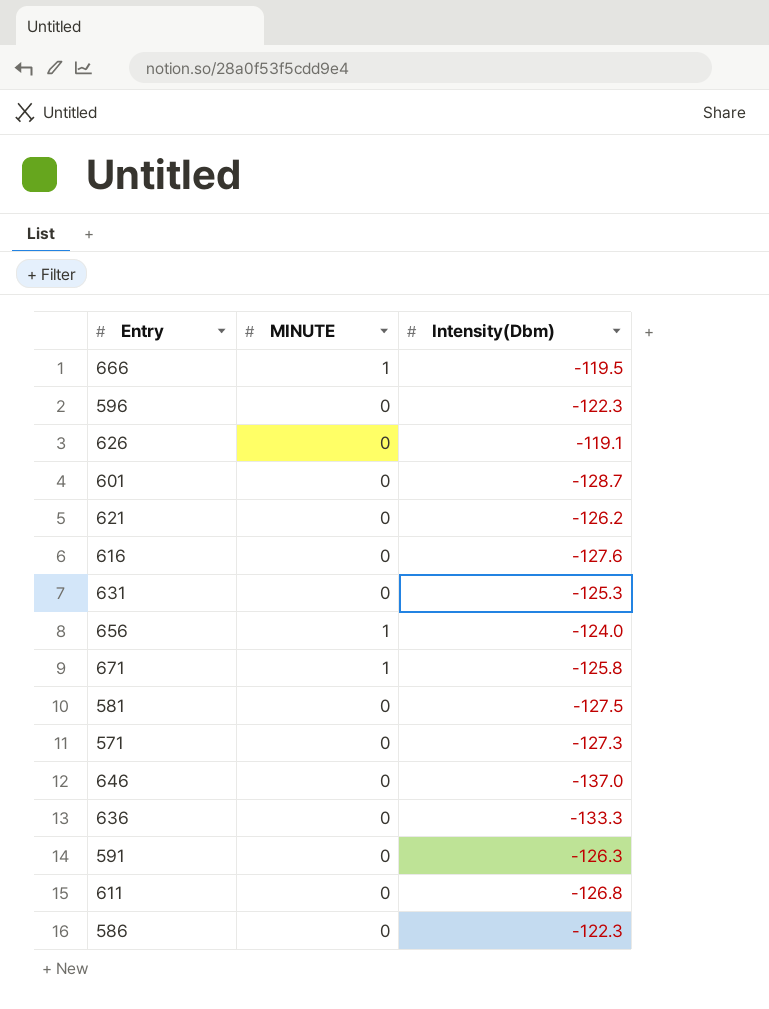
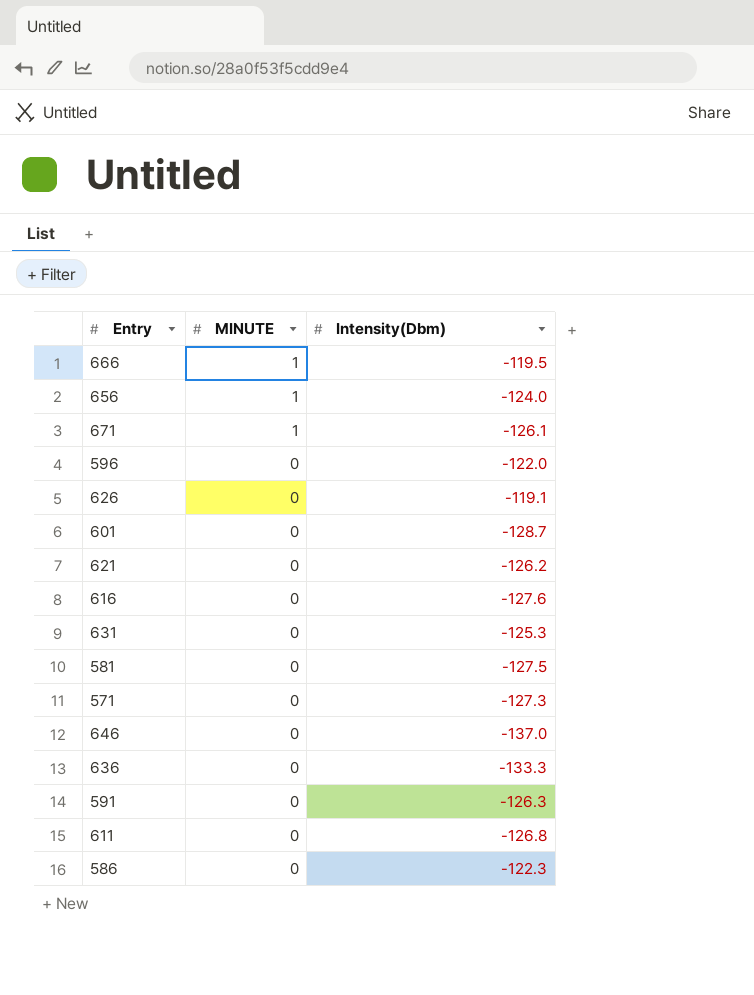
row order: none -> MINUTE descending
671 | Intensity(Dbm): -125.8 -> -126.1
596 | Intensity(Dbm): -122.3 -> -122.0

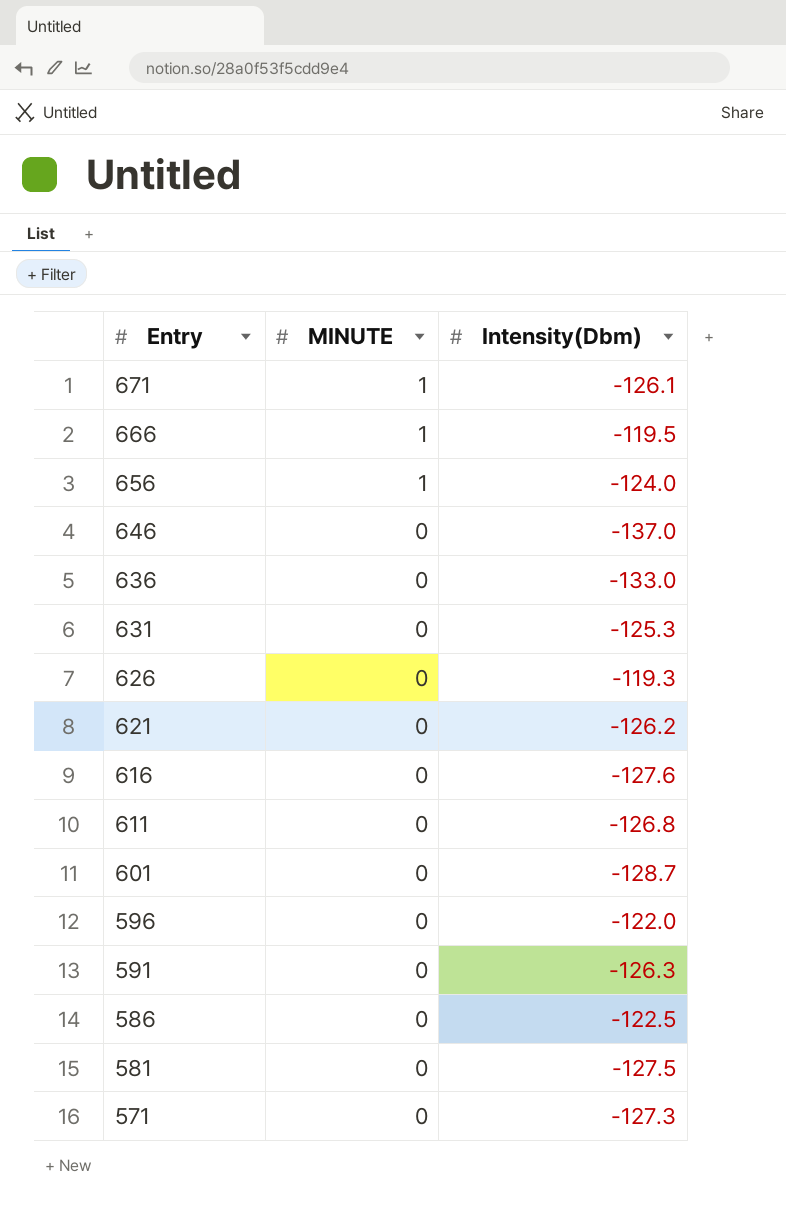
row order: MINUTE descending -> Entry descending
636 | Intensity(Dbm): -133.3 -> -133.0
626 | Intensity(Dbm): -119.1 -> -119.3
586 | Intensity(Dbm): -122.3 -> -122.5

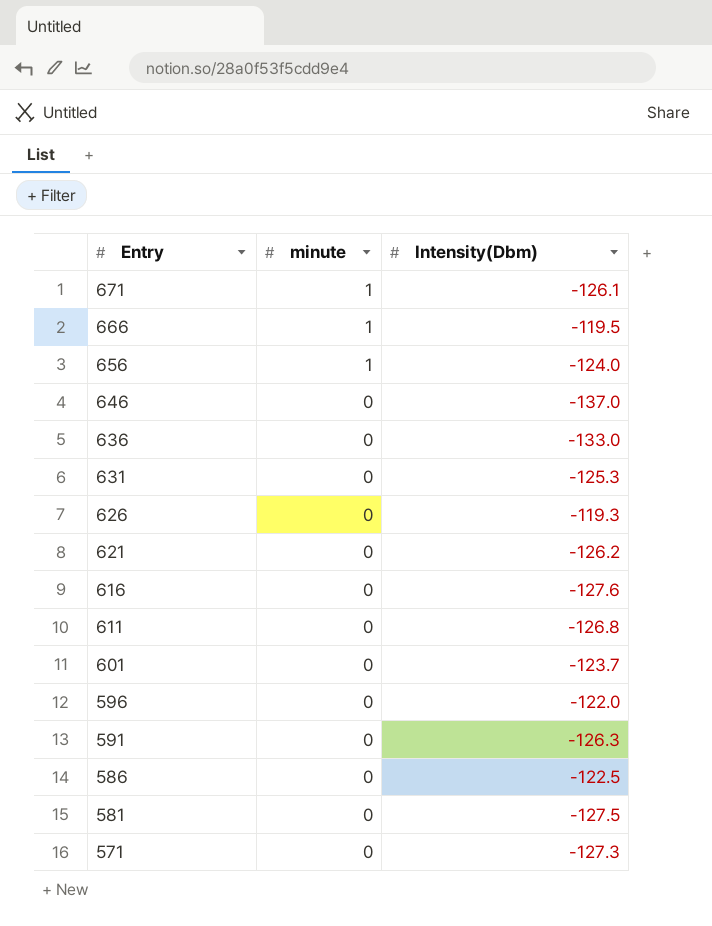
column name: MINUTE -> minute
601 | Intensity(Dbm): -128.7 -> -123.7

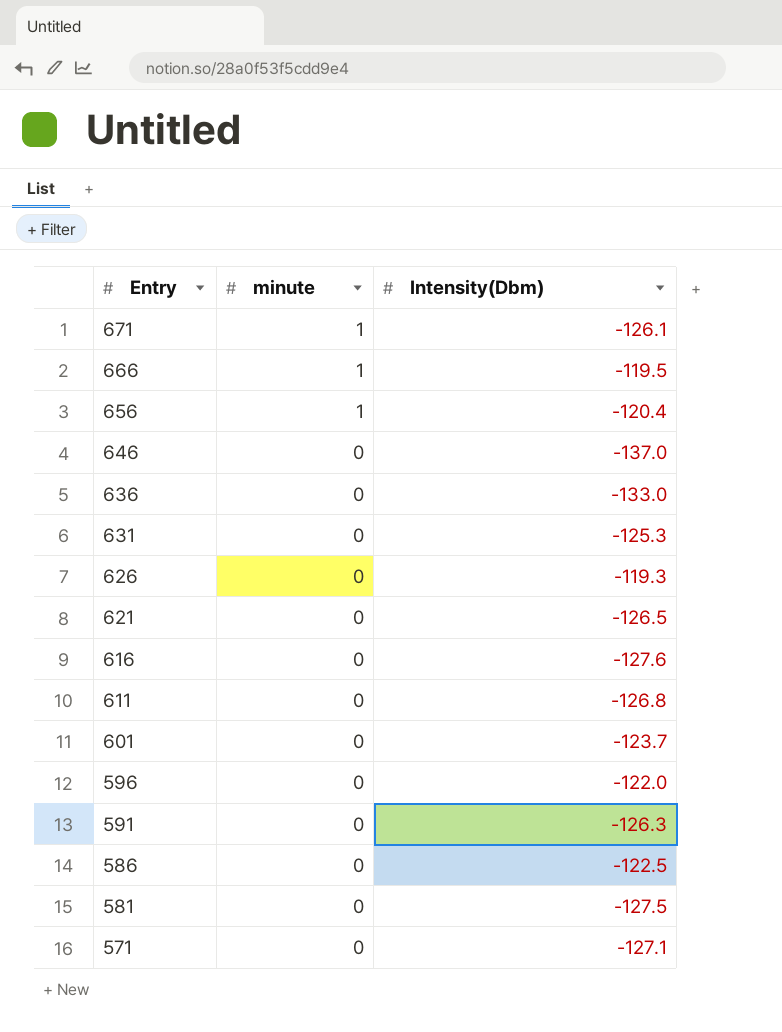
656 | Intensity(Dbm): -124.0 -> -120.4
621 | Intensity(Dbm): -126.2 -> -126.5
571 | Intensity(Dbm): -127.3 -> -127.1

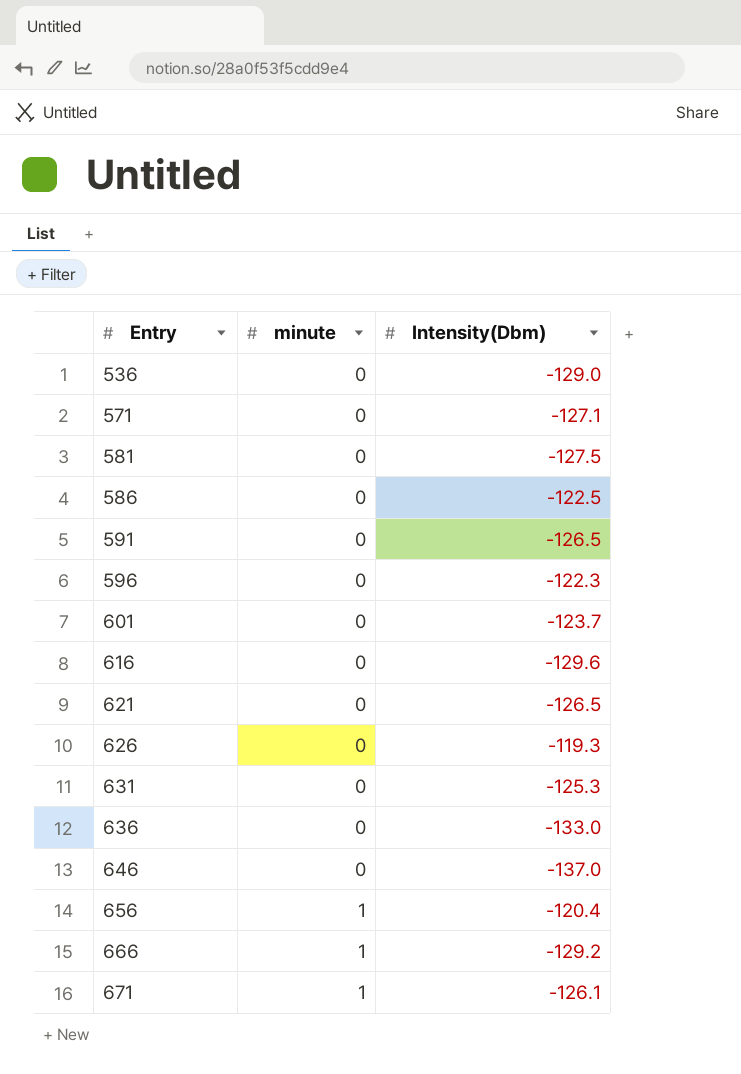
row order: Entry descending -> Entry ascending
row 611: 0 | -126.8 -> none
row 536: none -> 0 | -129.0
591 | Intensity(Dbm): -126.3 -> -126.5
596 | Intensity(Dbm): -122.0 -> -122.3
616 | Intensity(Dbm): -127.6 -> -129.6
666 | Intensity(Dbm): -119.5 -> -129.2

